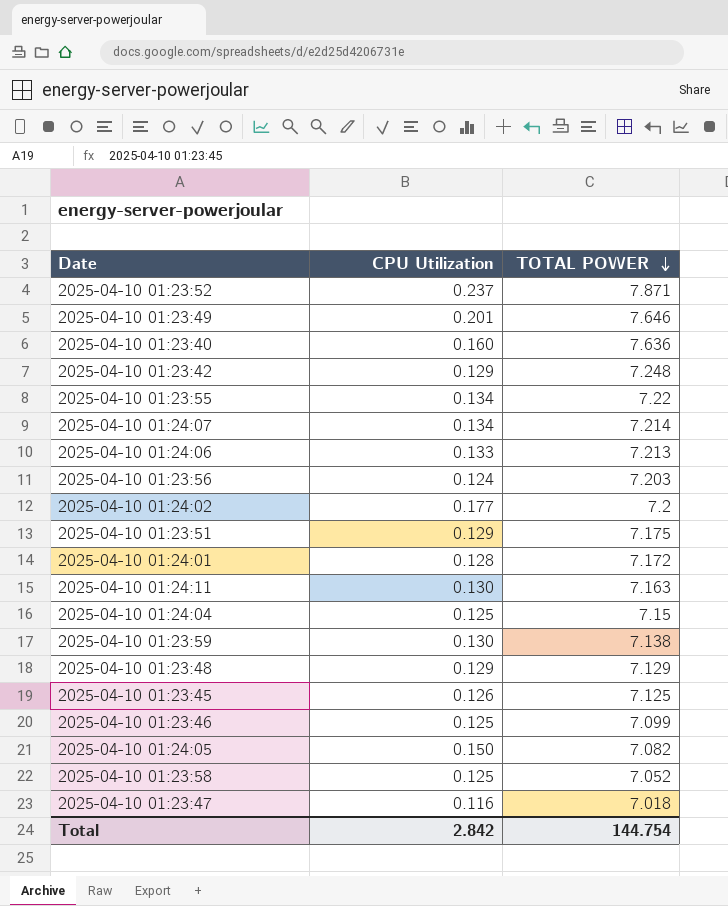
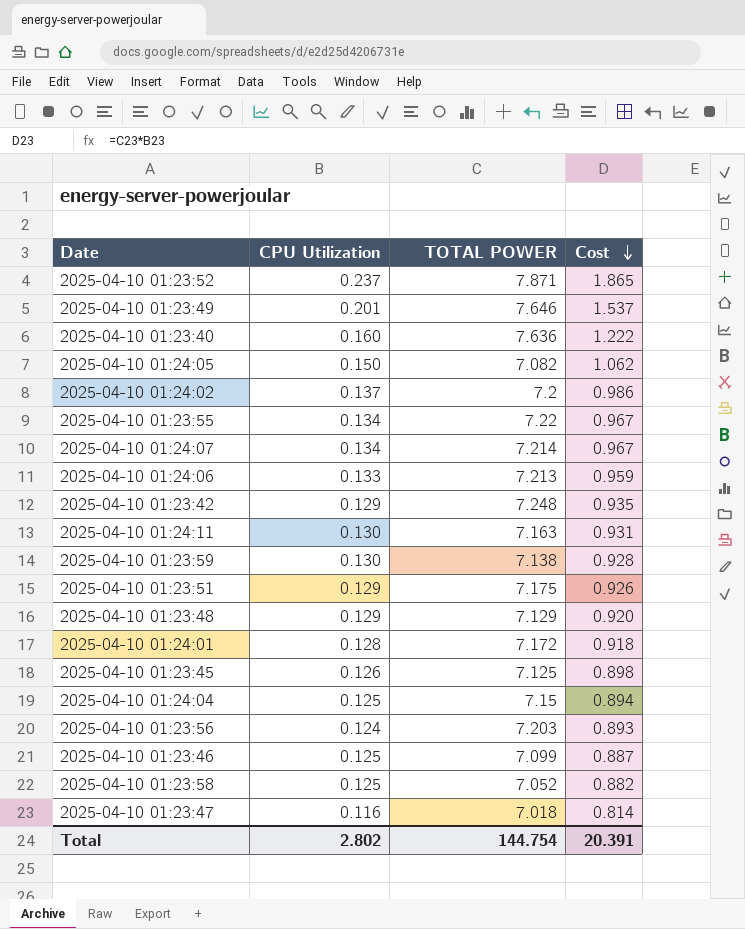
row order: TOTAL POWER descending -> Cost descending
column Cost | formula: none -> [CPU Utilization] * [TOTAL POWER]
2025-04-10 01:24:02 | CPU Utilization: 0.177 -> 0.137
Total | CPU Utilization: 2.842 -> 2.802

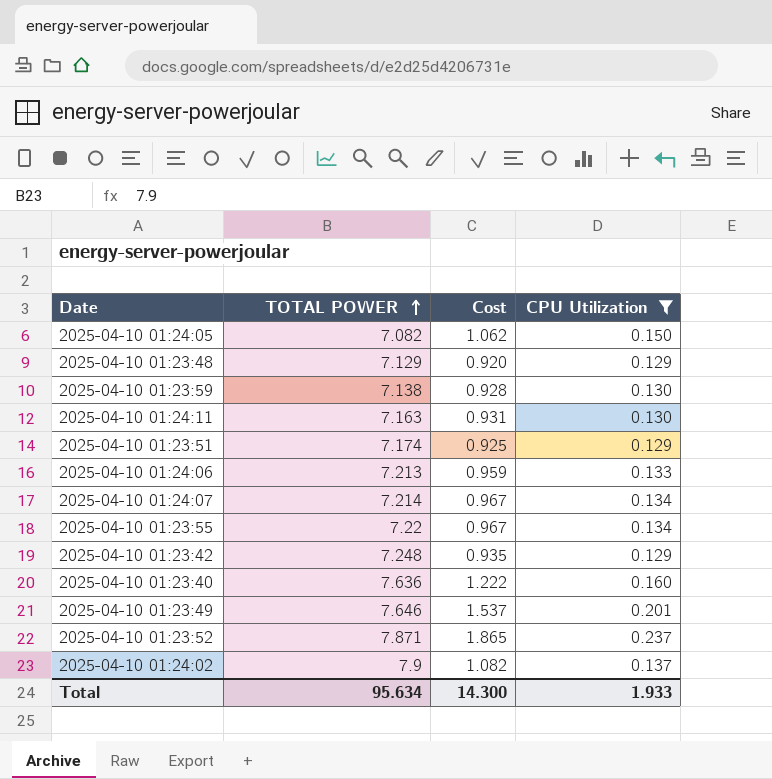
filter: none -> CPU Utilization >= 0.129
row order: Cost descending -> TOTAL POWER ascending
column CPU Utilization | position: 2 -> 4
2025-04-10 01:23:51 | TOTAL POWER: 7.175 -> 7.174
2025-04-10 01:23:51 | Cost: 0.926 -> 0.925
2025-04-10 01:24:02 | TOTAL POWER: 7.2 -> 7.9
2025-04-10 01:24:02 | Cost: 0.986 -> 1.082
Total | TOTAL POWER: 144.754 -> 95.634
Total | Cost: 20.391 -> 14.300
Total | CPU Utilization: 2.802 -> 1.933

